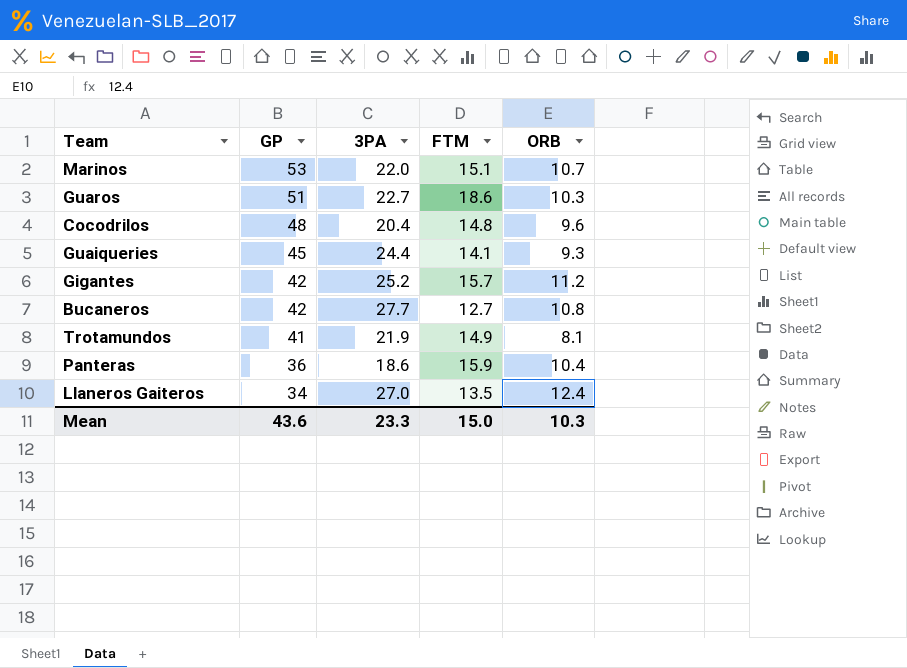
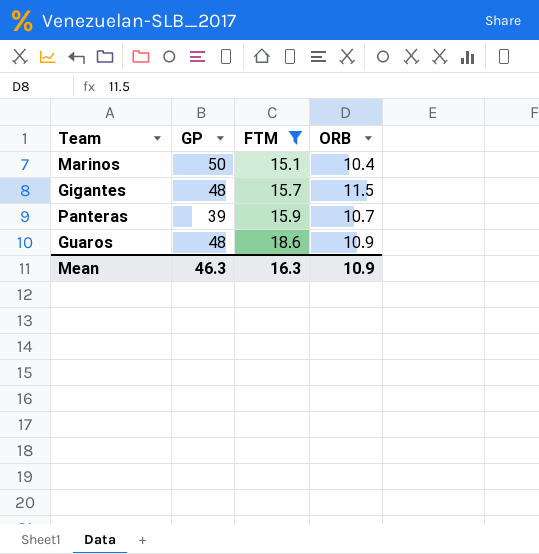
filter: none -> FTM >= 15.1
row order: GP descending -> FTM ascending
column 3PA | position: 3 -> none
Marinos | GP: 53 -> 50
Marinos | ORB: 10.7 -> 10.4
Gigantes | GP: 42 -> 48
Gigantes | ORB: 11.2 -> 11.5
Panteras | GP: 36 -> 39
Panteras | ORB: 10.4 -> 10.7
Guaros | GP: 51 -> 48
Guaros | ORB: 10.3 -> 10.9
Mean | GP: 43.6 -> 46.3
Mean | FTM: 15.0 -> 16.3
Mean | ORB: 10.3 -> 10.9

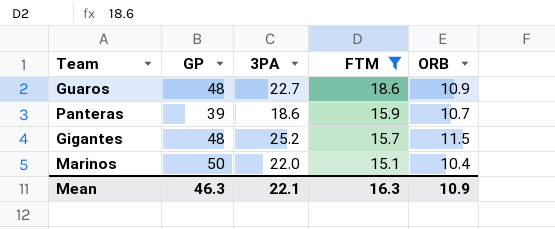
row order: FTM ascending -> FTM descending
column 3PA | position: none -> 3

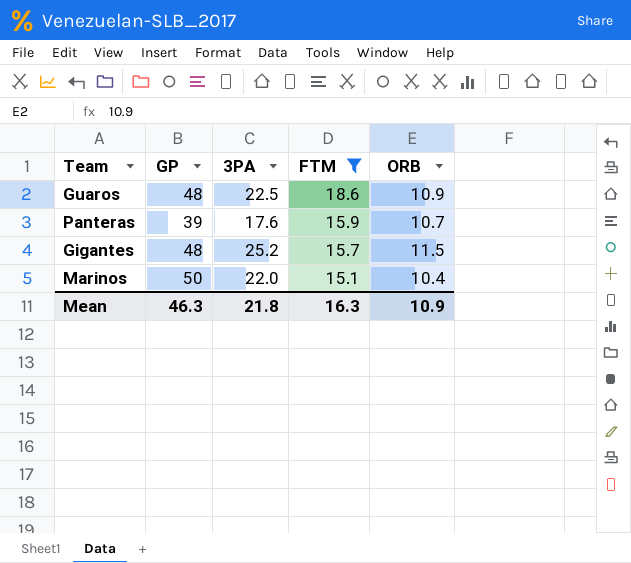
Guaros | 3PA: 22.7 -> 22.5
Panteras | 3PA: 18.6 -> 17.6
Mean | 3PA: 22.1 -> 21.8

